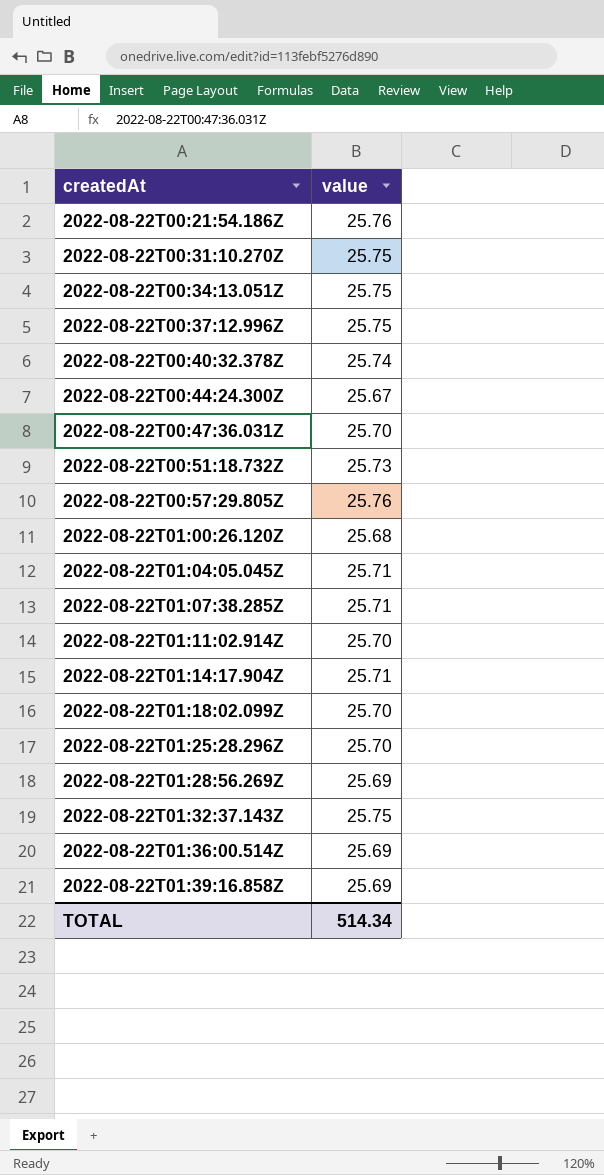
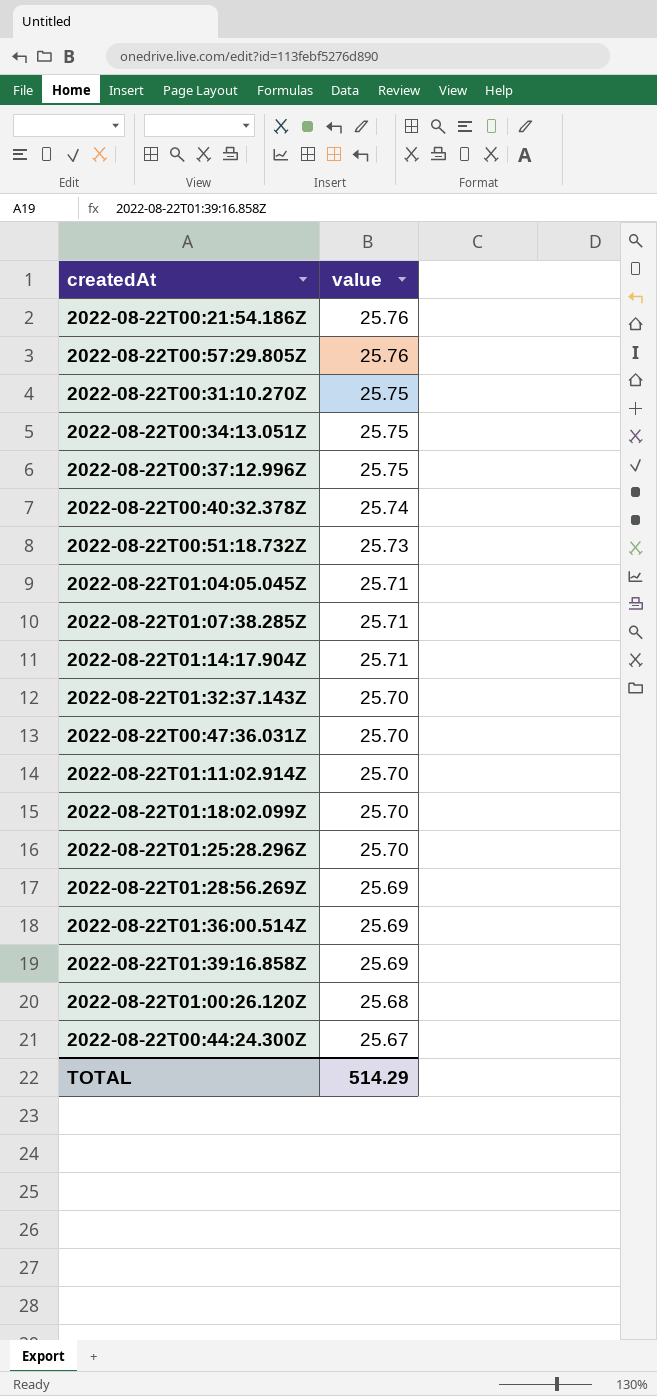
row order: createdAt ascending -> value descending
2022-08-22T01:32:37.143Z | value: 25.75 -> 25.70
TOTAL | value: 514.34 -> 514.29

